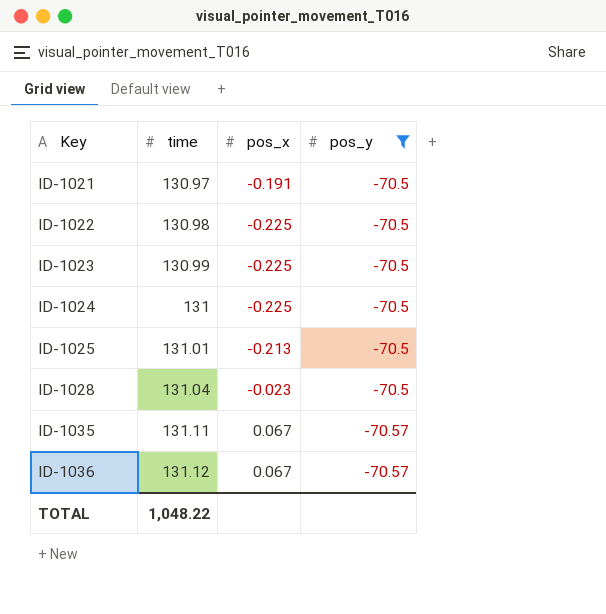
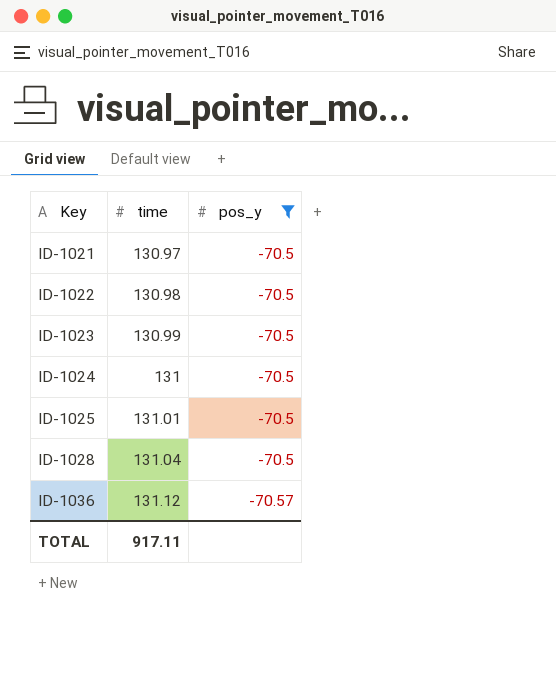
column pos_x | position: 3 -> none
row ID-1035: 131.11 | 0.067 | -70.57 -> none
TOTAL | time: 1,048.22 -> 917.11

